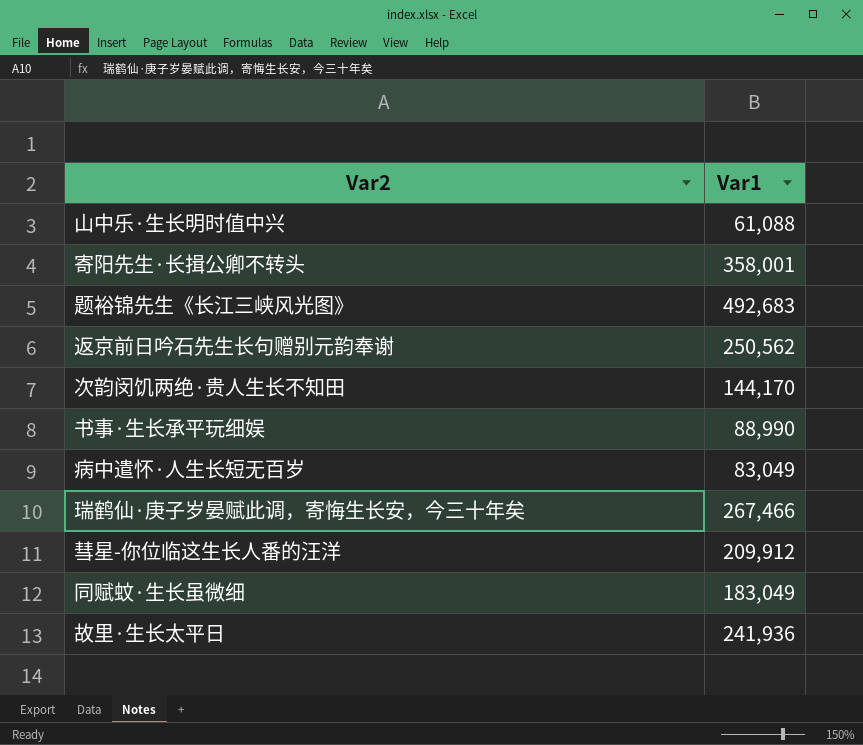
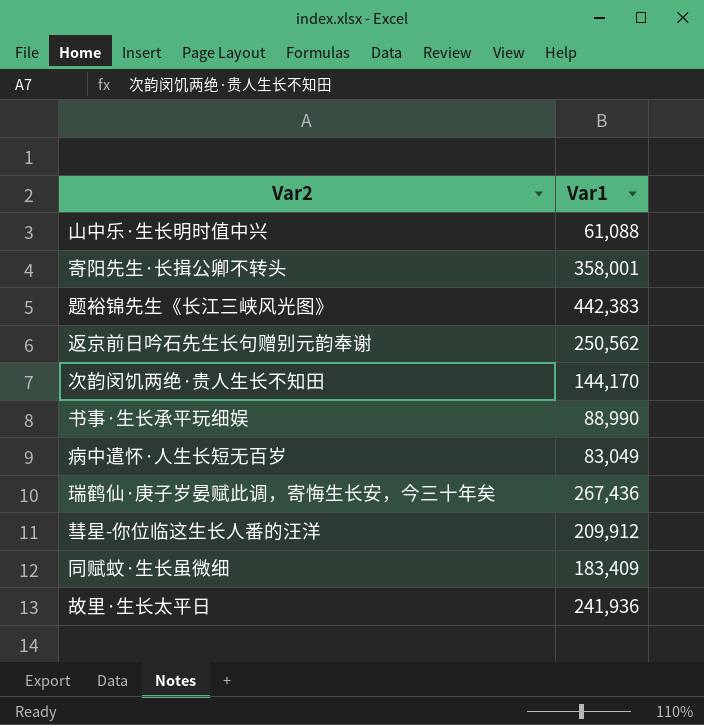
题裕锦先生《长江三峡风光图》 | Var1: 492,683 -> 442,383
瑞鹤仙·庚子岁晏赋此调，寄悔生长安，今三十年矣 | Var1: 267,466 -> 267,436
同赋蚊·生长虽微细 | Var1: 183,049 -> 183,409

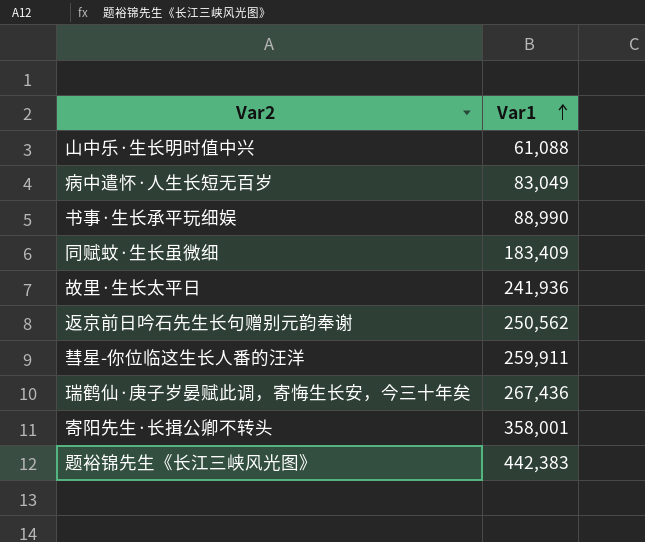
row order: none -> Var1 ascending
row 次韵闵饥两绝·贵人生长不知田: 144,170 -> none
彗星-你位临这生长人番的汪洋 | Var1: 209,912 -> 259,911

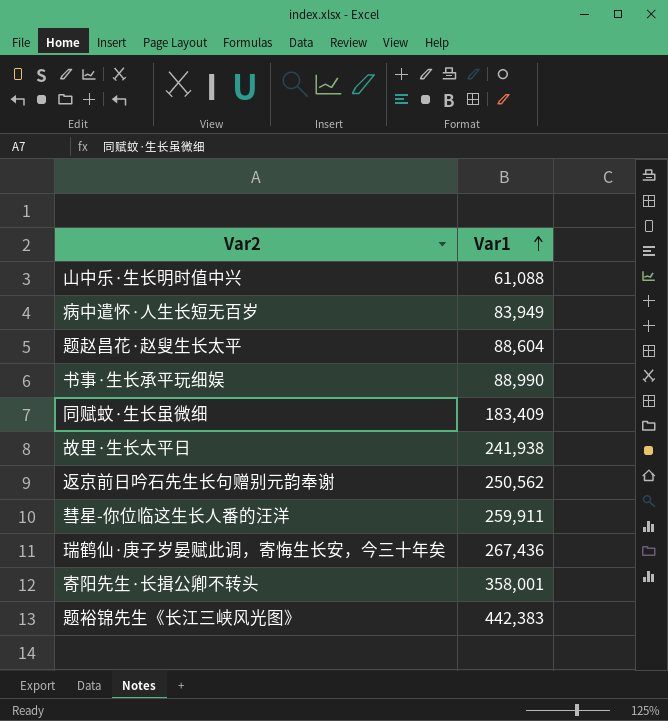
病中遣怀·人生长短无百岁 | Var1: 83,049 -> 83,949
row 题赵昌花·赵叟生长太平: none -> 88,604
故里·生长太平日 | Var1: 241,936 -> 241,938

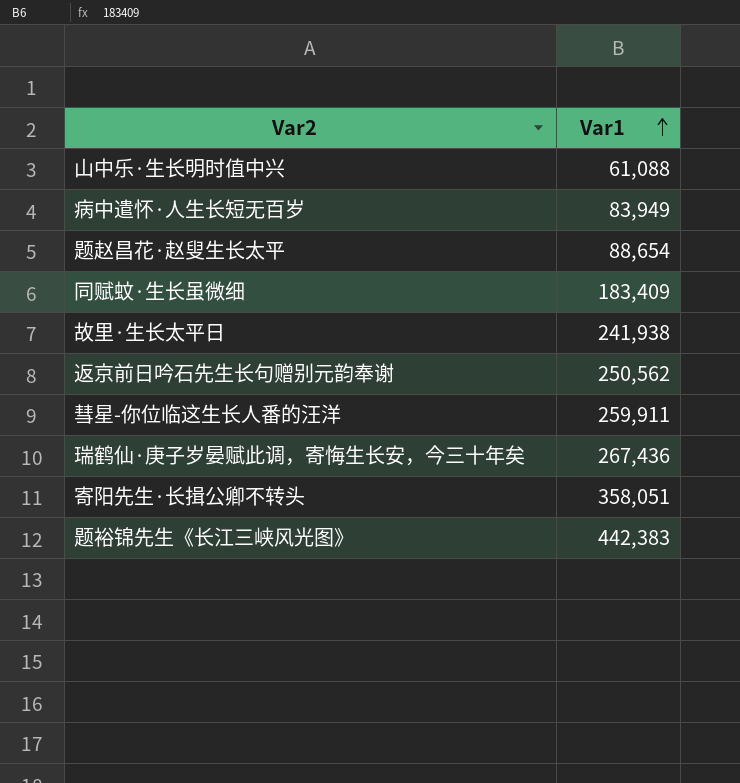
row 书事·生长承平玩细娱: 88,990 -> none
题赵昌花·赵叟生长太平 | Var1: 88,604 -> 88,654
寄阳先生·长揖公卿不转头 | Var1: 358,001 -> 358,051

